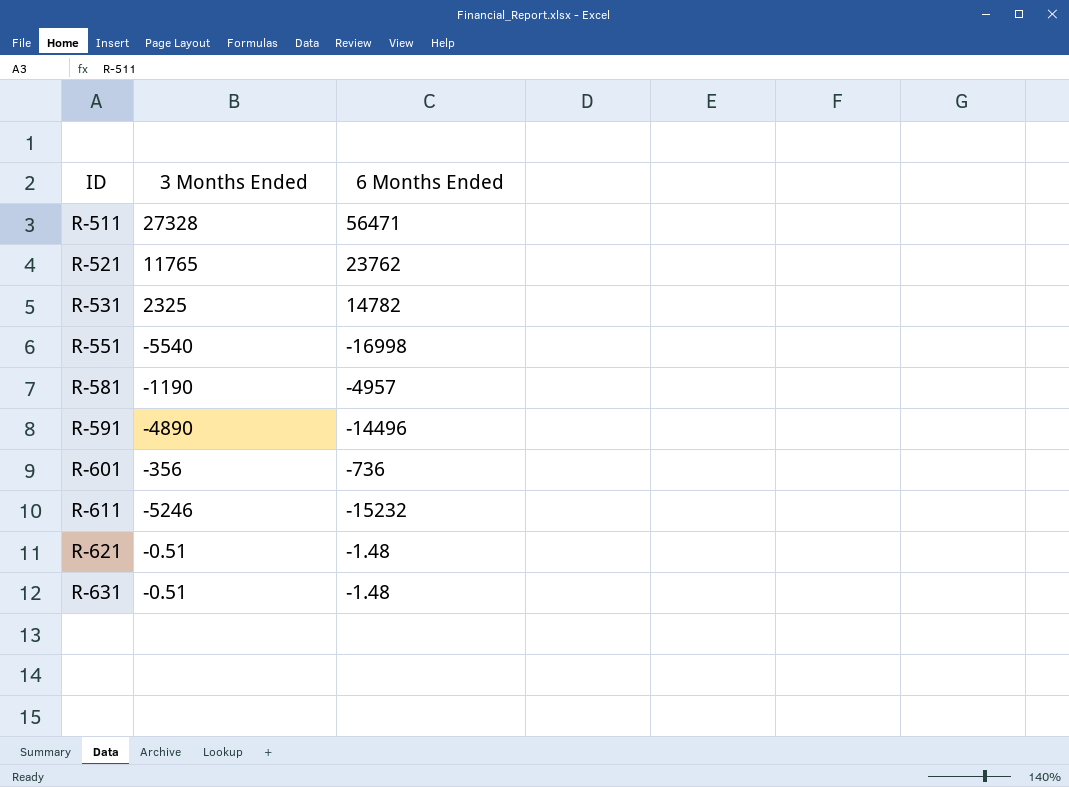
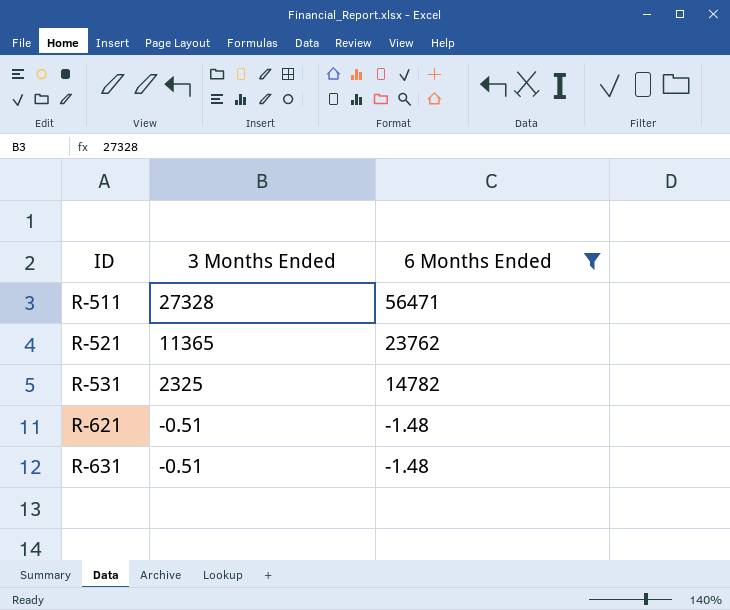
filter: none -> 6 Months Ended >= -1.48
R-521 | 3 Months Ended: 11765 -> 11365

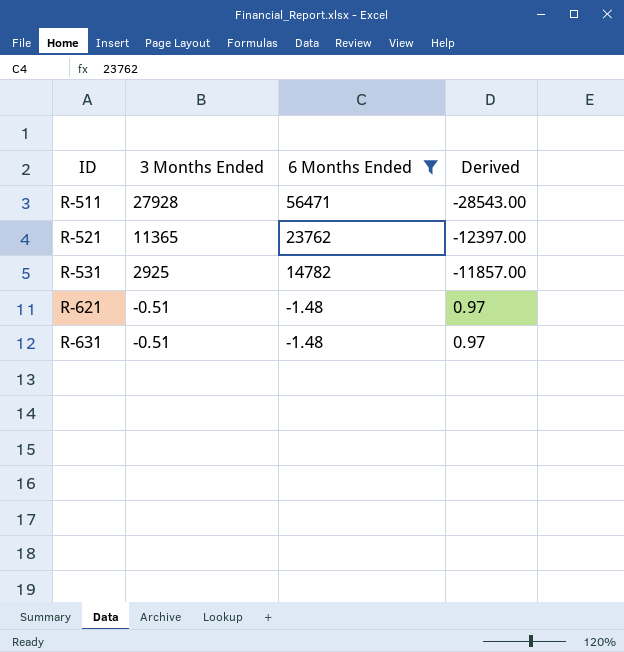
column Derived | formula: none -> [3 Months Ended] - [6 Months Ended]
R-511 | 3 Months Ended: 27328 -> 27928
R-531 | 3 Months Ended: 2325 -> 2925

